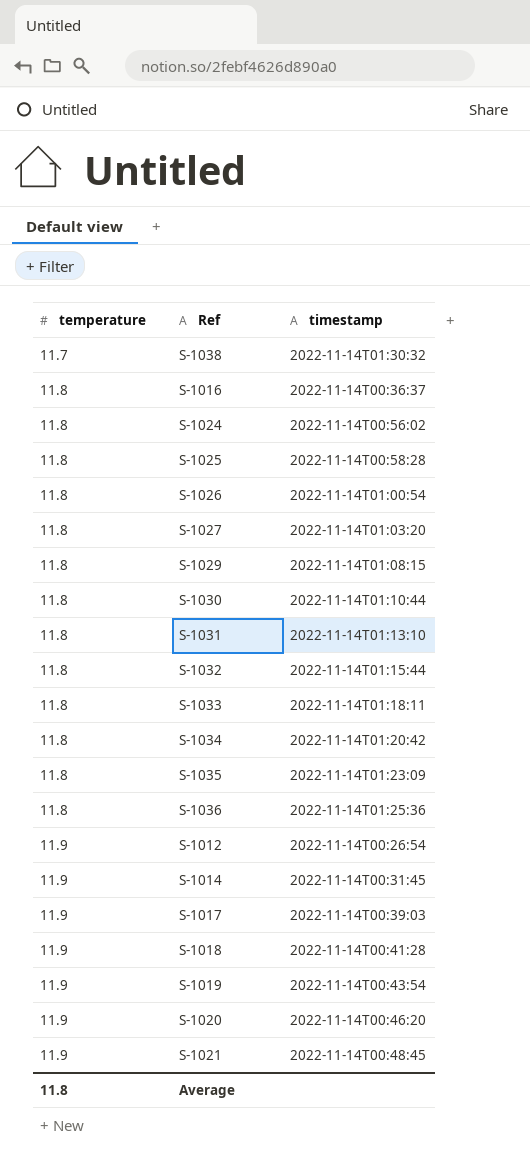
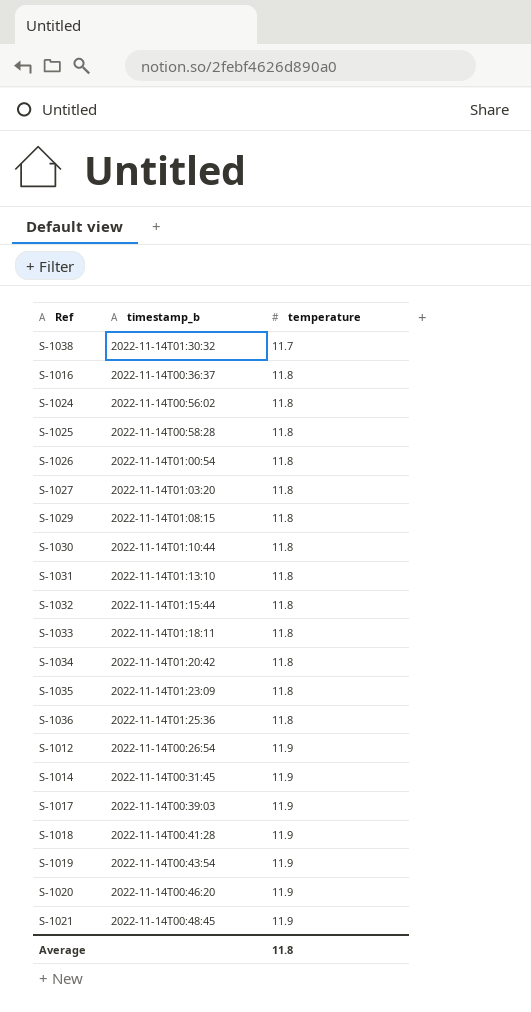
column name: timestamp -> timestamp_b
column temperature | position: 1 -> 3

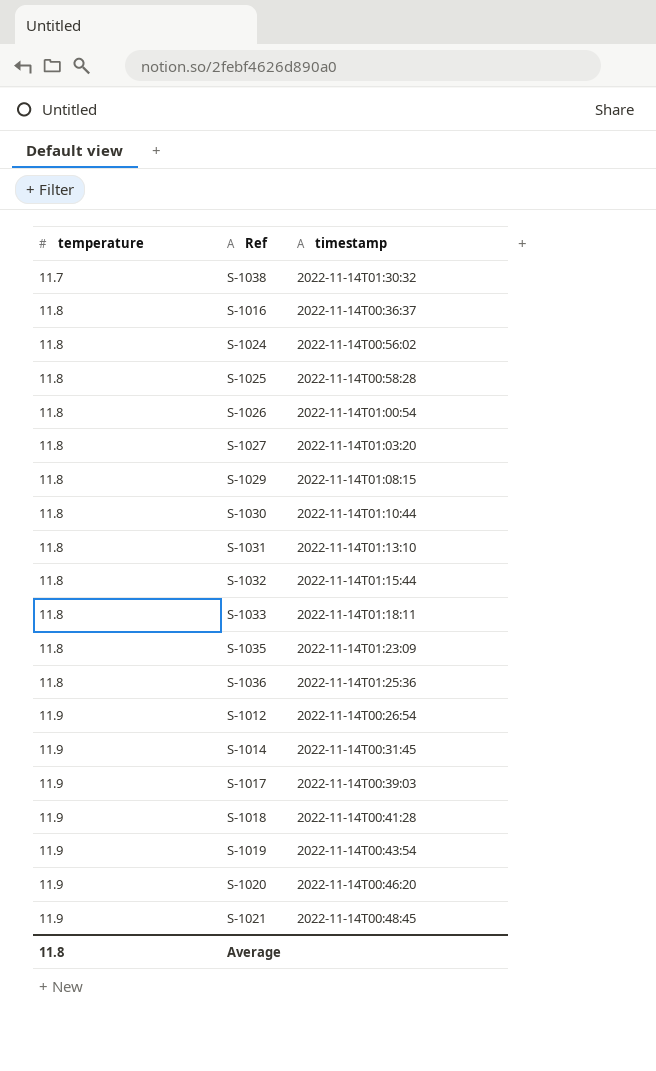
column temperature | position: 3 -> 1
column name: timestamp_b -> timestamp
row S-1034: 2022-11-14T01:20:42 | 11.8 -> none

